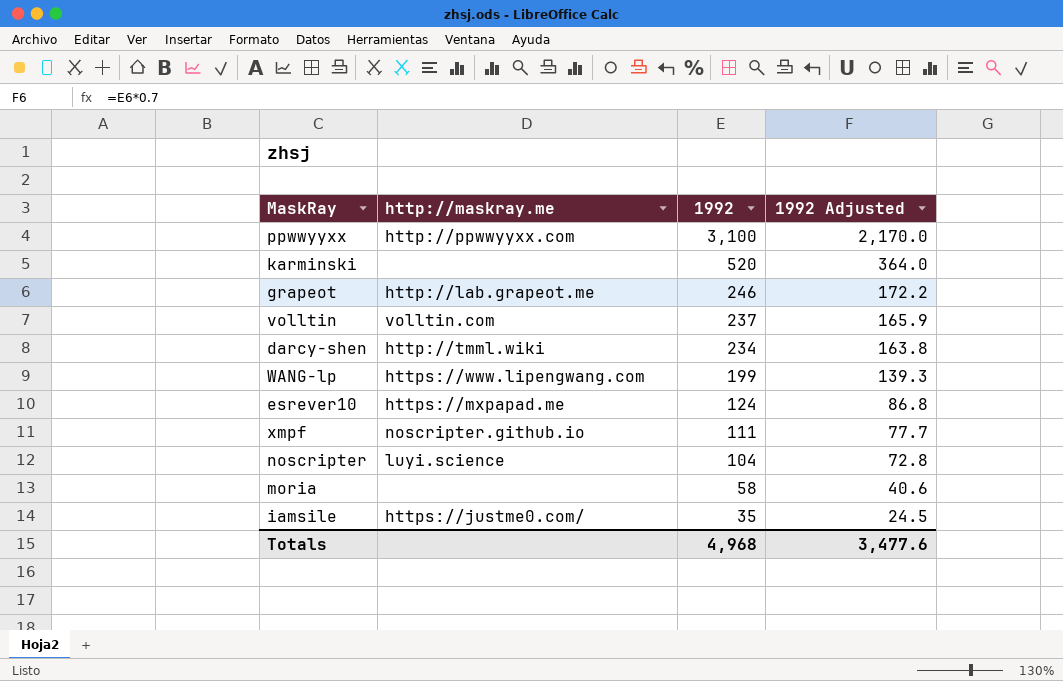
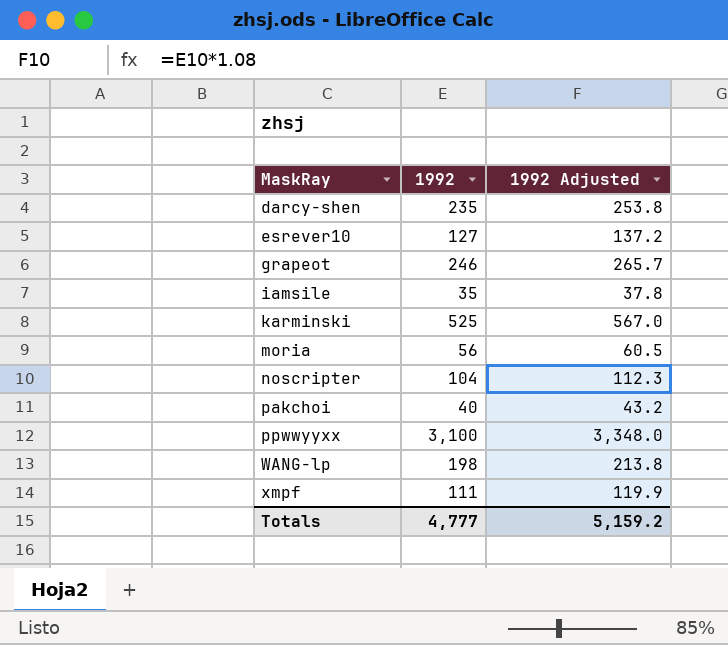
row order: 1992 descending -> MaskRay ascending
column http://maskray.me | position: 2 -> none
column 1992 Adjusted | formula: [1992] * 0.7 -> [1992] * 1.08
row volltin: volltin.com | 237 | 165.9 -> none
darcy-shen | 1992: 234 -> 235
esrever10 | 1992: 124 -> 127
karminski | 1992: 520 -> 525
moria | 1992: 58 -> 56
row pakchoi: none -> 40 | 43.2
WANG-lp | 1992: 199 -> 198
Totals | 1992: 4,968 -> 4,777
Totals | 1992 Adjusted: 3,477.6 -> 5,159.2

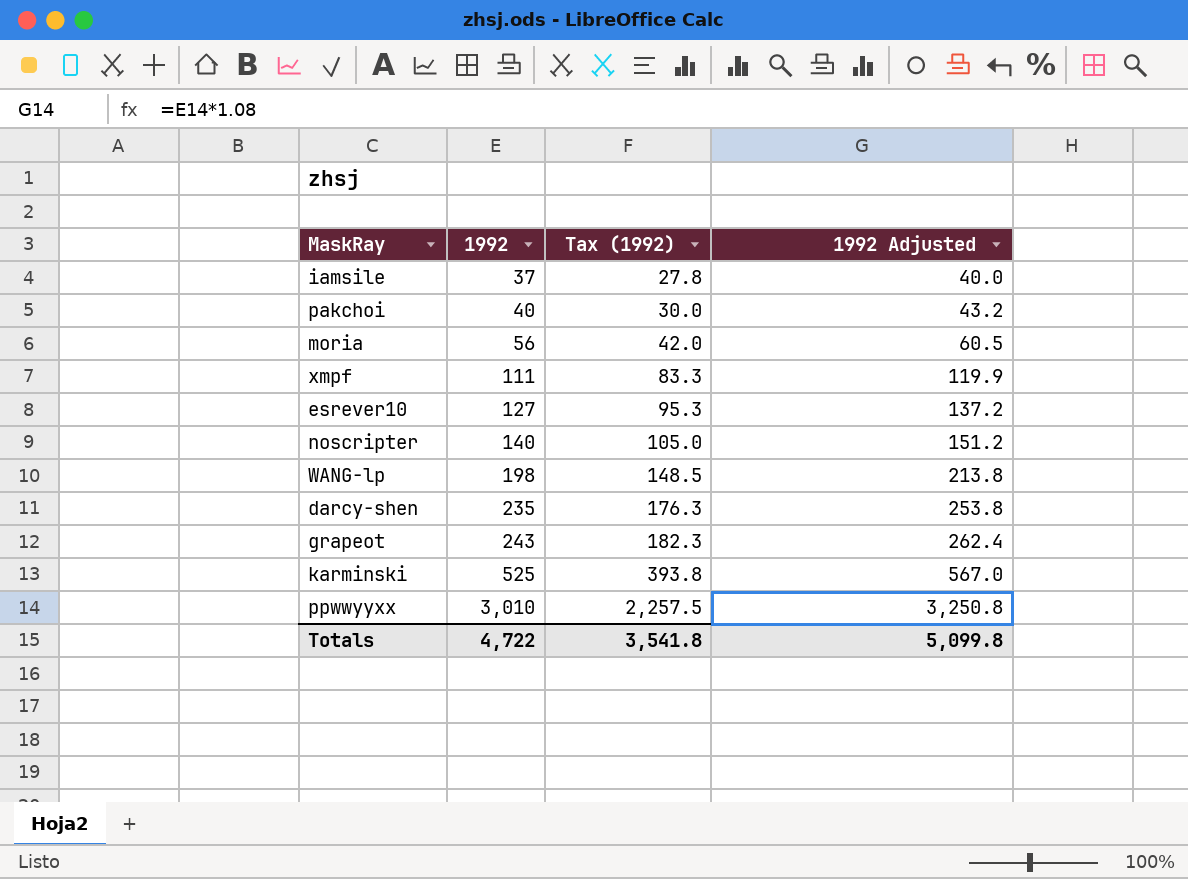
row order: MaskRay ascending -> 1992 ascending
column Tax (1992) | formula: none -> [1992] * 0.75
iamsile | 1992: 35 -> 37
iamsile | 1992 Adjusted: 37.8 -> 40.0
noscripter | 1992: 104 -> 140
noscripter | 1992 Adjusted: 112.3 -> 151.2
grapeot | 1992: 246 -> 243
grapeot | 1992 Adjusted: 265.7 -> 262.4
ppwwyyxx | 1992: 3,100 -> 3,010
ppwwyyxx | 1992 Adjusted: 3,348.0 -> 3,250.8
Totals | 1992: 4,777 -> 4,722
Totals | 1992 Adjusted: 5,159.2 -> 5,099.8

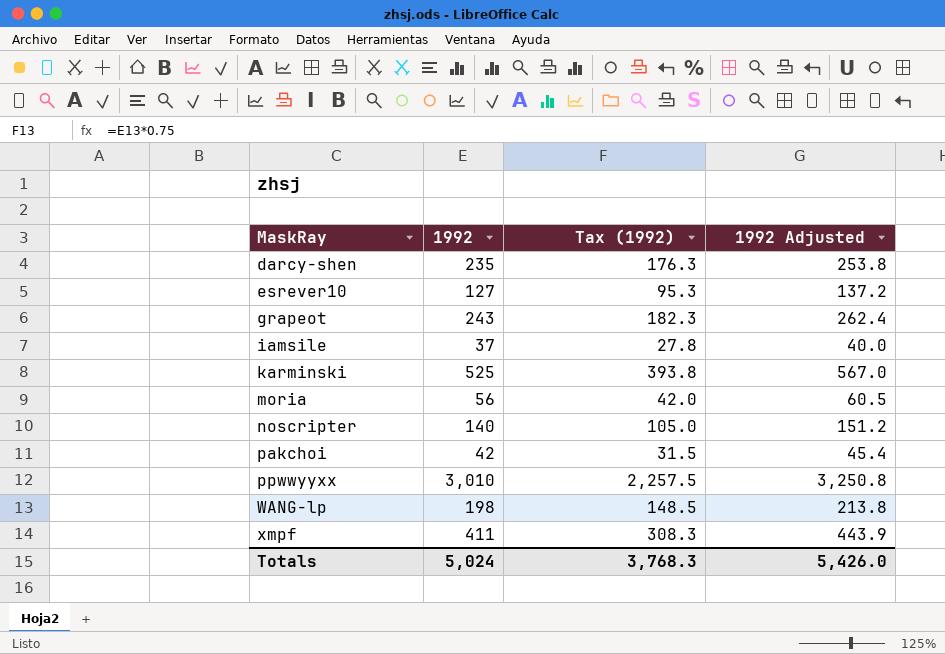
row order: 1992 ascending -> MaskRay ascending
pakchoi | 1992: 40 -> 42
pakchoi | Tax (1992): 30.0 -> 31.5
pakchoi | 1992 Adjusted: 43.2 -> 45.4
xmpf | 1992: 111 -> 411
xmpf | Tax (1992): 83.3 -> 308.3
xmpf | 1992 Adjusted: 119.9 -> 443.9
Totals | 1992: 4,722 -> 5,024
Totals | Tax (1992): 3,541.8 -> 3,768.3
Totals | 1992 Adjusted: 5,099.8 -> 5,426.0

